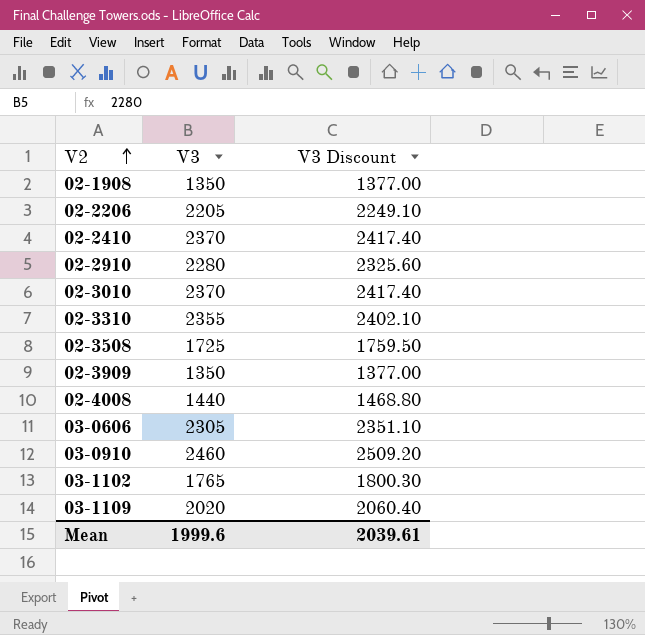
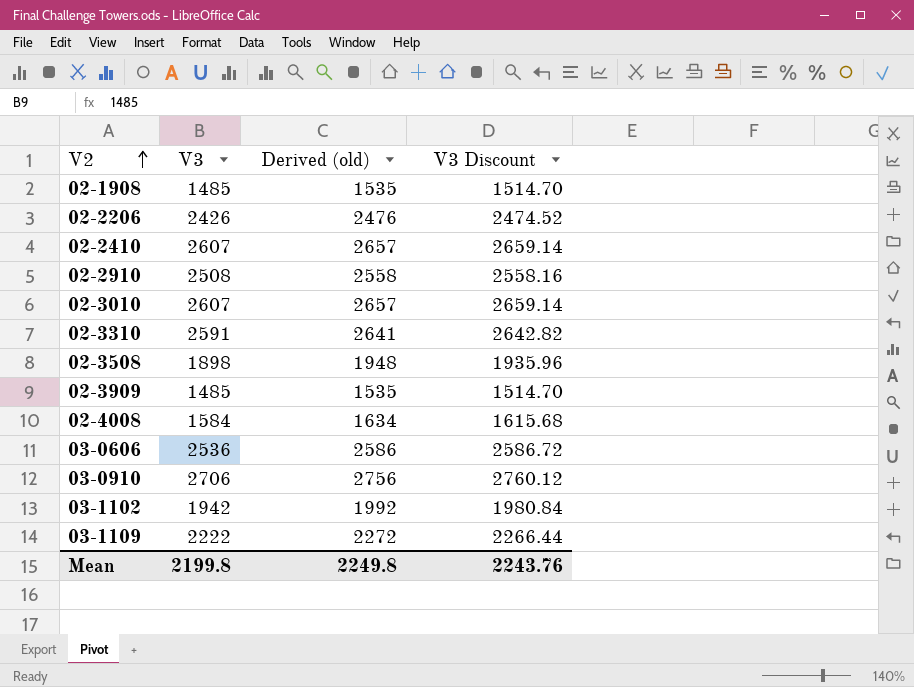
column Derived (old) | formula: none -> [V3] + 50
02-1908 | V3: 1350 -> 1485
02-1908 | V3 Discount: 1377.00 -> 1514.70
02-2206 | V3: 2205 -> 2426
02-2206 | V3 Discount: 2249.10 -> 2474.52
02-2410 | V3: 2370 -> 2607
02-2410 | V3 Discount: 2417.40 -> 2659.14
02-2910 | V3: 2280 -> 2508
02-2910 | V3 Discount: 2325.60 -> 2558.16
02-3010 | V3: 2370 -> 2607
02-3010 | V3 Discount: 2417.40 -> 2659.14
02-3310 | V3: 2355 -> 2591
02-3310 | V3 Discount: 2402.10 -> 2642.82
02-3508 | V3: 1725 -> 1898
02-3508 | V3 Discount: 1759.50 -> 1935.96
02-3909 | V3: 1350 -> 1485
02-3909 | V3 Discount: 1377.00 -> 1514.70
02-4008 | V3: 1440 -> 1584
02-4008 | V3 Discount: 1468.80 -> 1615.68
03-0606 | V3: 2305 -> 2536
03-0606 | V3 Discount: 2351.10 -> 2586.72
03-0910 | V3: 2460 -> 2706
03-0910 | V3 Discount: 2509.20 -> 2760.12
03-1102 | V3: 1765 -> 1942
03-1102 | V3 Discount: 1800.30 -> 1980.84
03-1109 | V3: 2020 -> 2222
03-1109 | V3 Discount: 2060.40 -> 2266.44
Mean | V3: 1999.6 -> 2199.8
Mean | V3 Discount: 2039.61 -> 2243.76

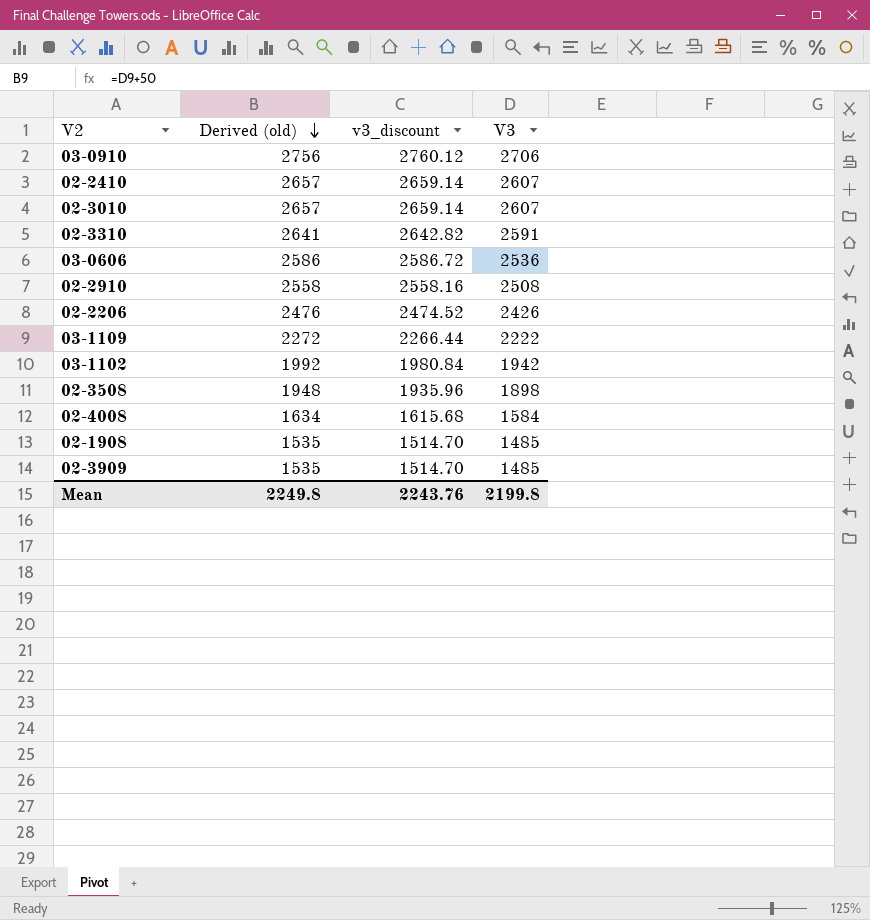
row order: V2 ascending -> Derived (old) descending
column name: V3 Discount -> v3_discount
column V3 | position: 2 -> 4

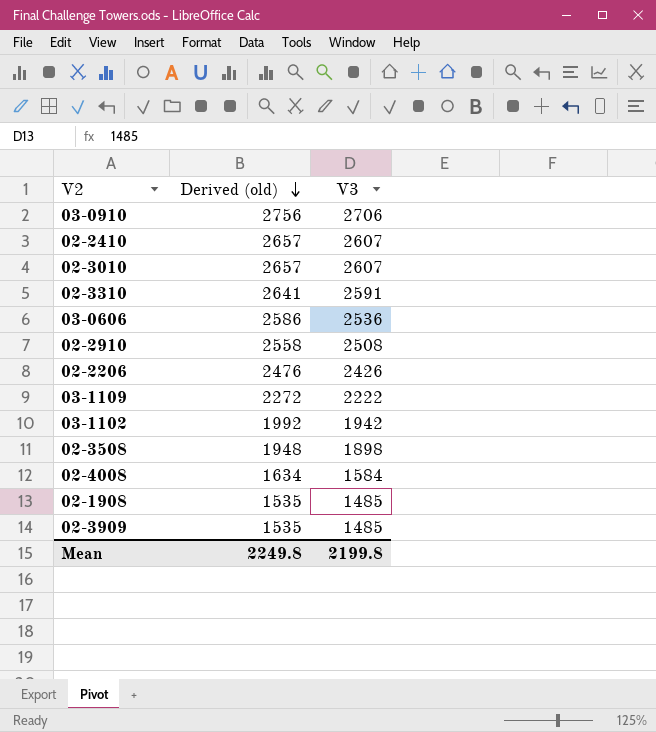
column v3_discount | formula: [V3] * 1.02 -> none

